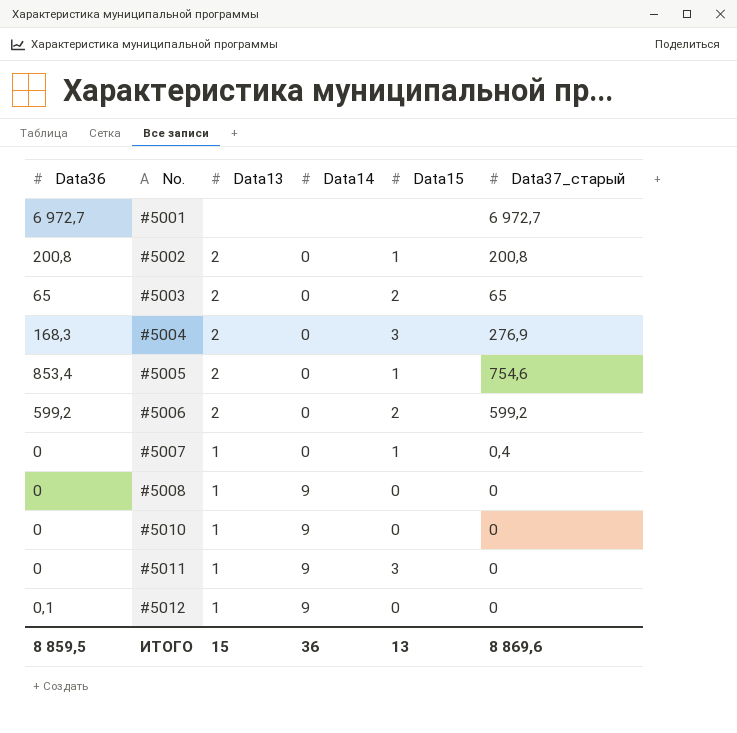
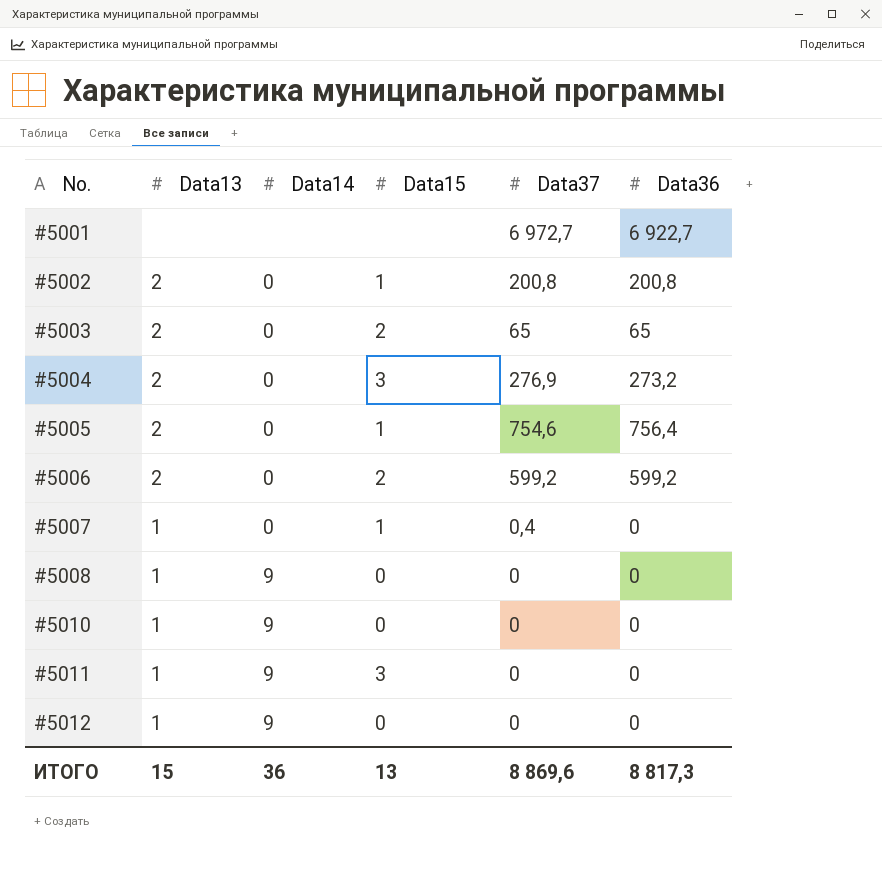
column name: Data37_старый -> Data37
column Data36 | position: 1 -> 6
#5001 | Data36: 6 972,7 -> 6 922,7
#5004 | Data36: 168,3 -> 273,2
#5005 | Data36: 853,4 -> 756,4
#5012 | Data36: 0,1 -> 0
ИТОГО | Data36: 8 859,5 -> 8 817,3

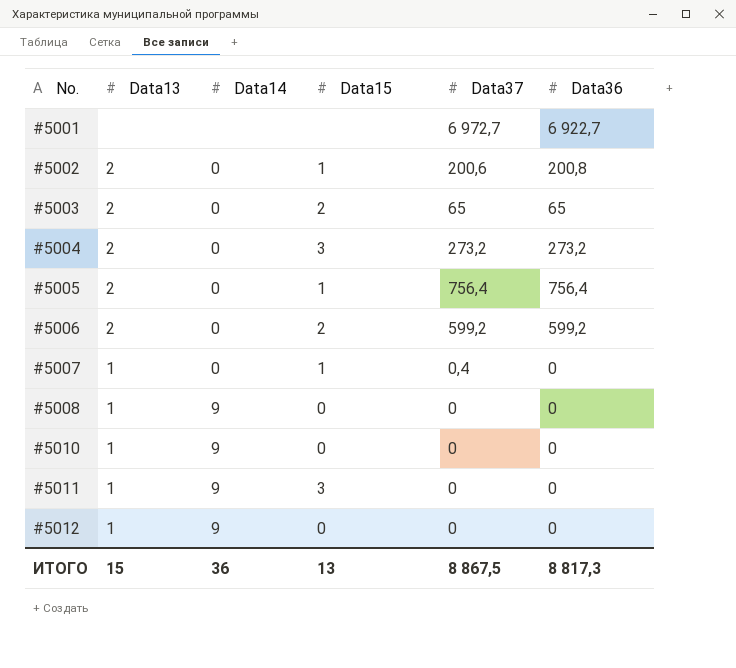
#5002 | Data37: 200,8 -> 200,6
#5004 | Data37: 276,9 -> 273,2
#5005 | Data37: 754,6 -> 756,4
ИТОГО | Data37: 8 869,6 -> 8 867,5

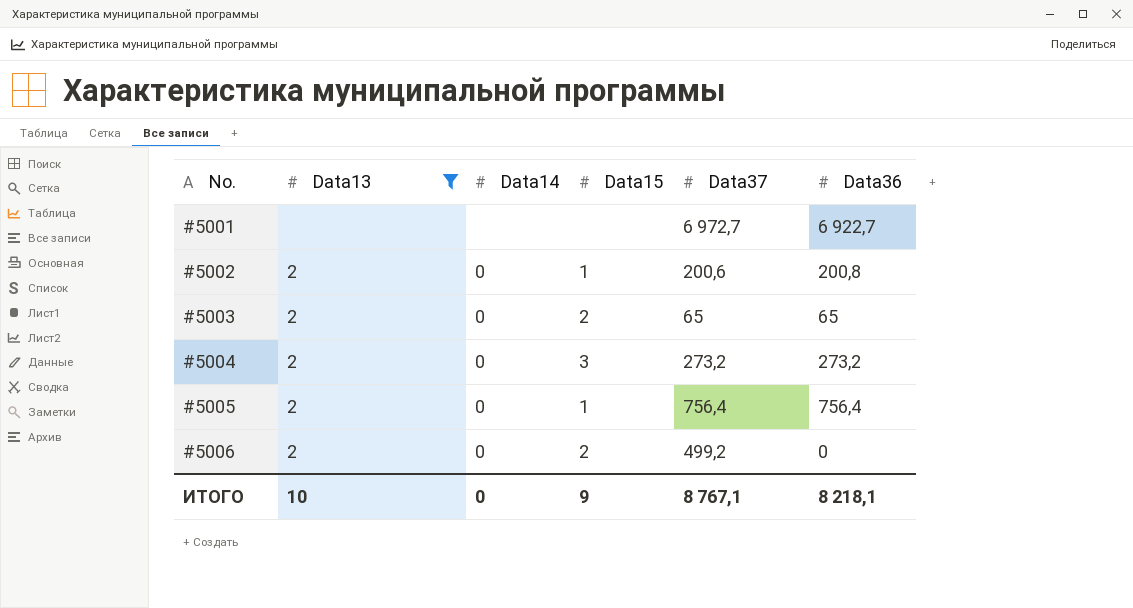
filter: none -> Data13 != 1
#5006 | Data37: 599,2 -> 499,2
#5006 | Data36: 599,2 -> 0
ИТОГО | Data13: 15 -> 10
ИТОГО | Data14: 36 -> 0
ИТОГО | Data15: 13 -> 9
ИТОГО | Data37: 8 867,5 -> 8 767,1
ИТОГО | Data36: 8 817,3 -> 8 218,1

